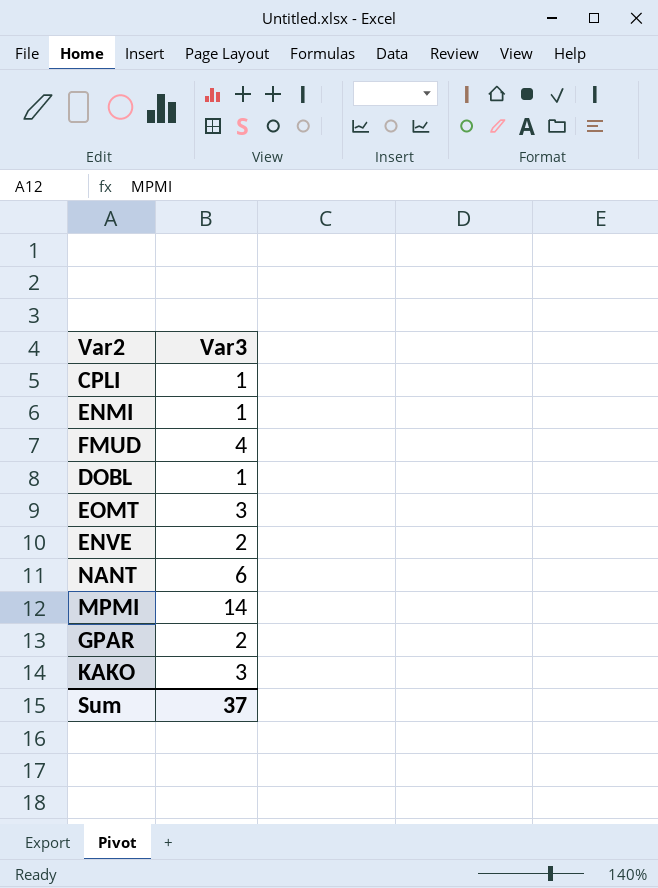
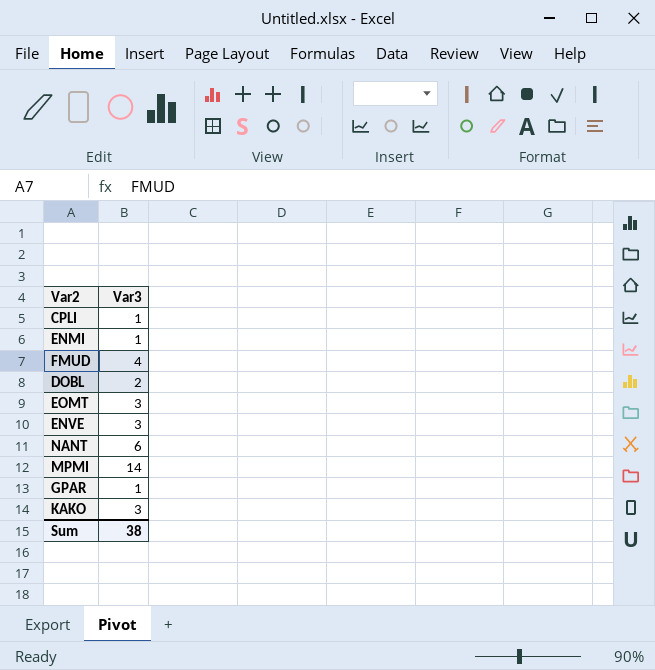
DOBL | Var3: 1 -> 2
ENVE | Var3: 2 -> 3
GPAR | Var3: 2 -> 1
Sum | Var3: 37 -> 38

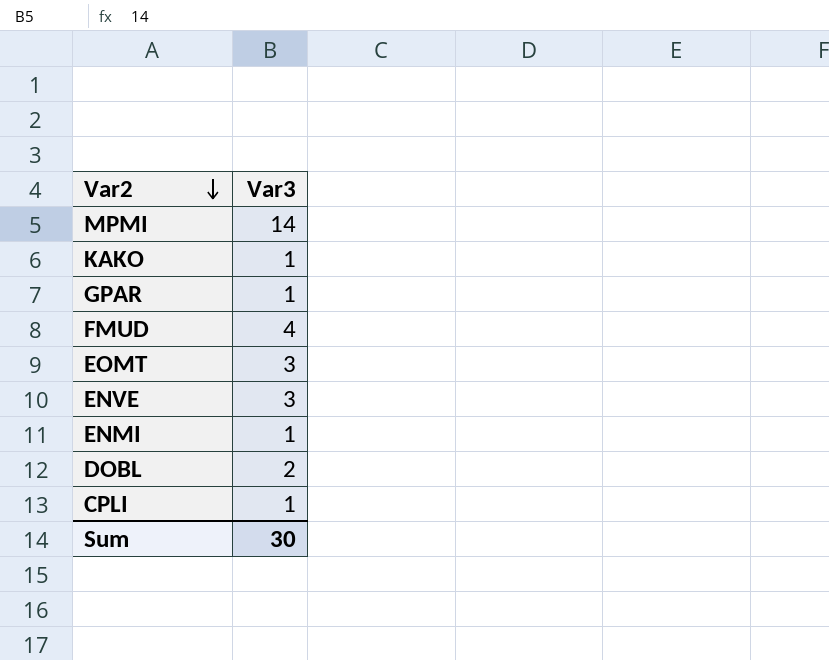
row order: none -> Var2 descending
row NANT: 6 -> none
KAKO | Var3: 3 -> 1
Sum | Var3: 38 -> 30

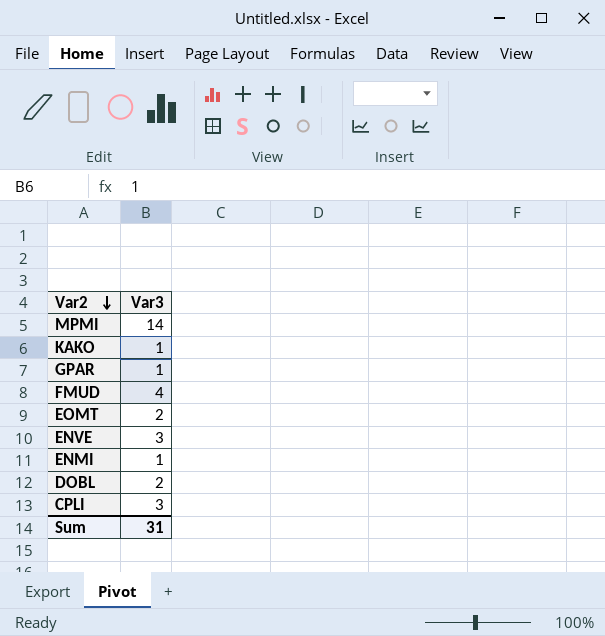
EOMT | Var3: 3 -> 2
CPLI | Var3: 1 -> 3
Sum | Var3: 30 -> 31

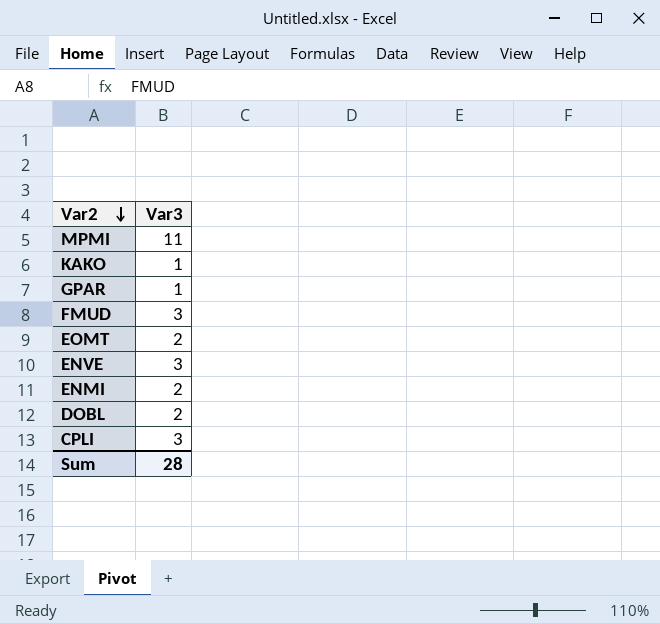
MPMI | Var3: 14 -> 11
FMUD | Var3: 4 -> 3
ENMI | Var3: 1 -> 2
Sum | Var3: 31 -> 28

